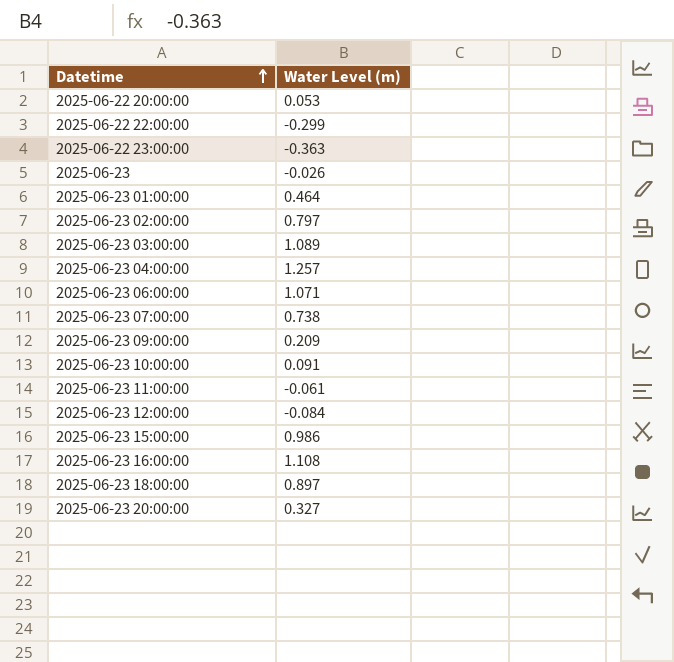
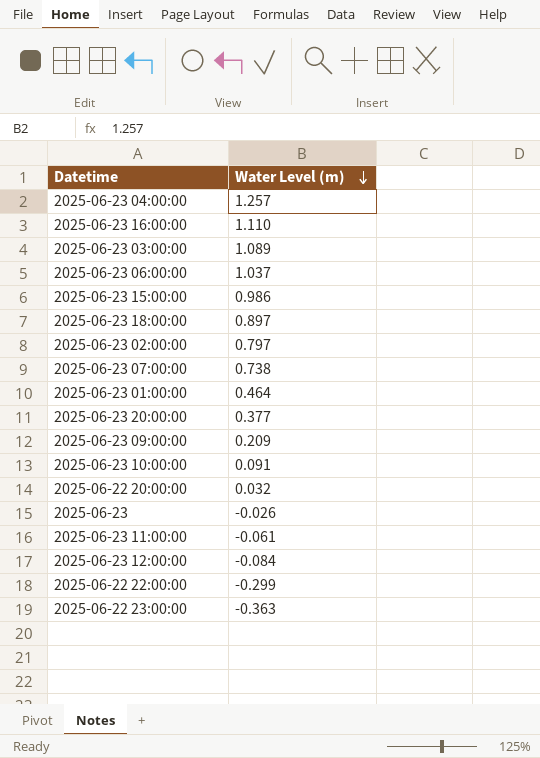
row order: Datetime ascending -> Water Level (m) descending
2025-06-23 16:00:00 | Water Level (m): 1.108 -> 1.110
2025-06-23 06:00:00 | Water Level (m): 1.071 -> 1.037
2025-06-23 20:00:00 | Water Level (m): 0.327 -> 0.377
2025-06-22 20:00:00 | Water Level (m): 0.053 -> 0.032

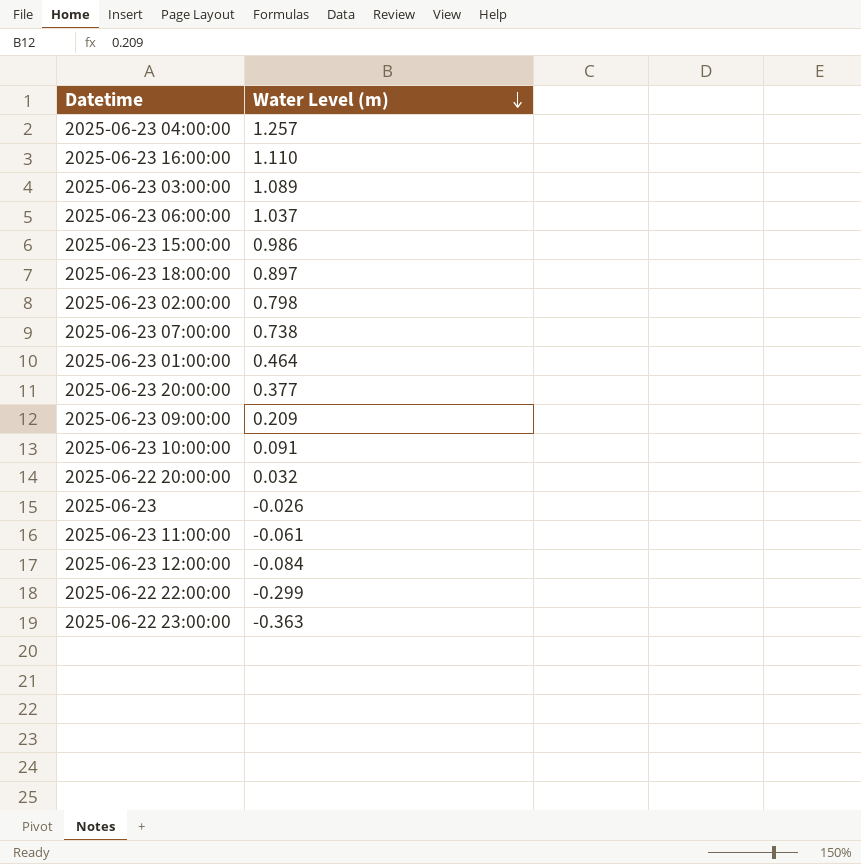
2025-06-23 02:00:00 | Water Level (m): 0.797 -> 0.798

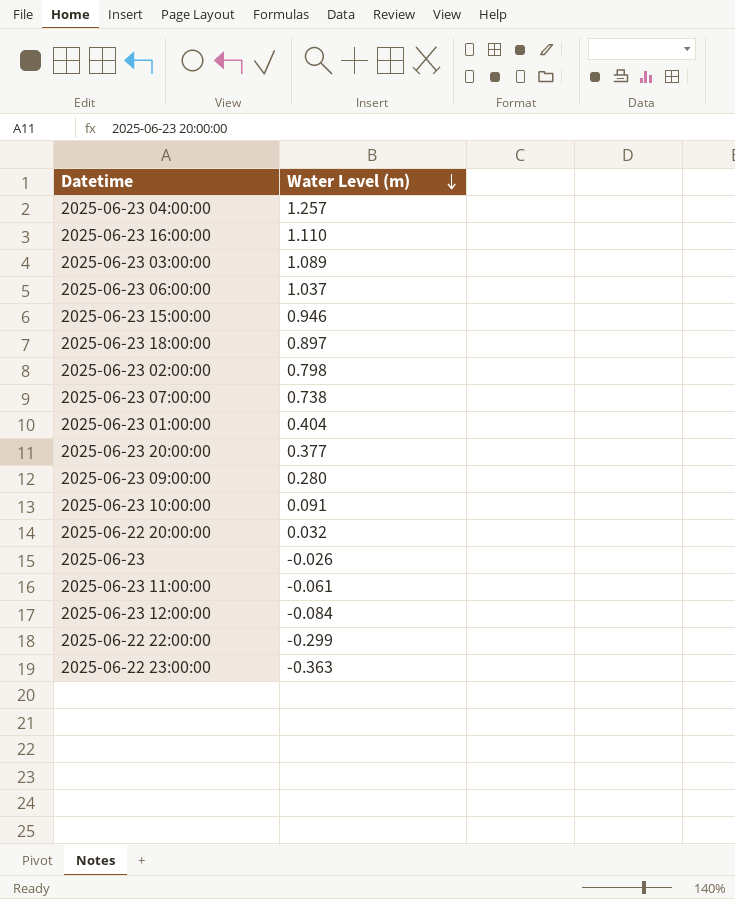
2025-06-23 15:00:00 | Water Level (m): 0.986 -> 0.946
2025-06-23 01:00:00 | Water Level (m): 0.464 -> 0.404
2025-06-23 09:00:00 | Water Level (m): 0.209 -> 0.280

